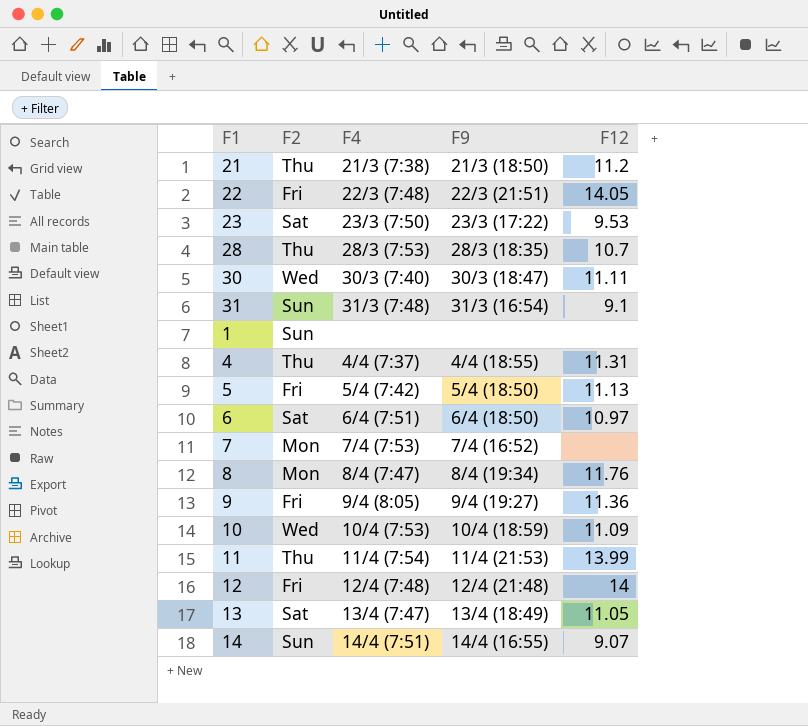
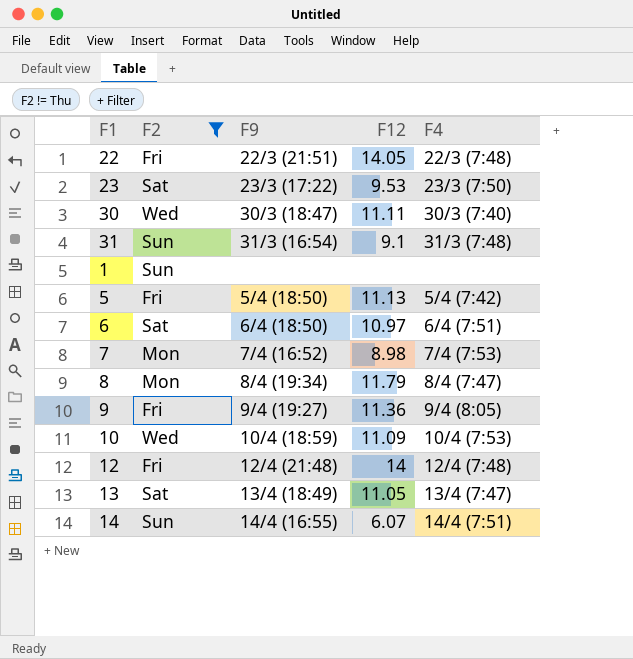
filter: none -> F2 != Thu
column F4 | position: 3 -> 5
7 | F12: none -> 8.98
8 | F12: 11.76 -> 11.79
14 | F12: 9.07 -> 6.07

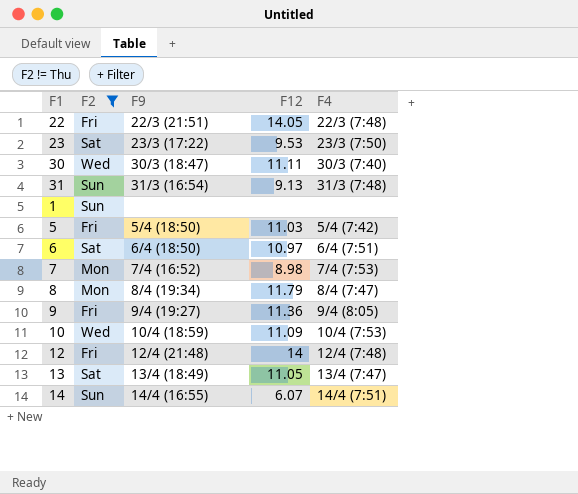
31 | F12: 9.1 -> 9.13
5 | F12: 11.13 -> 11.03

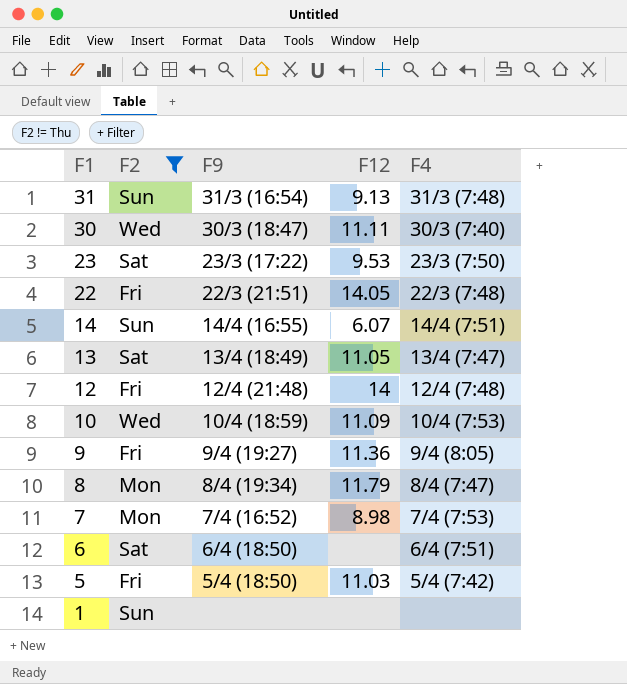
row order: none -> F1 descending
6 | F12: 10.97 -> none

